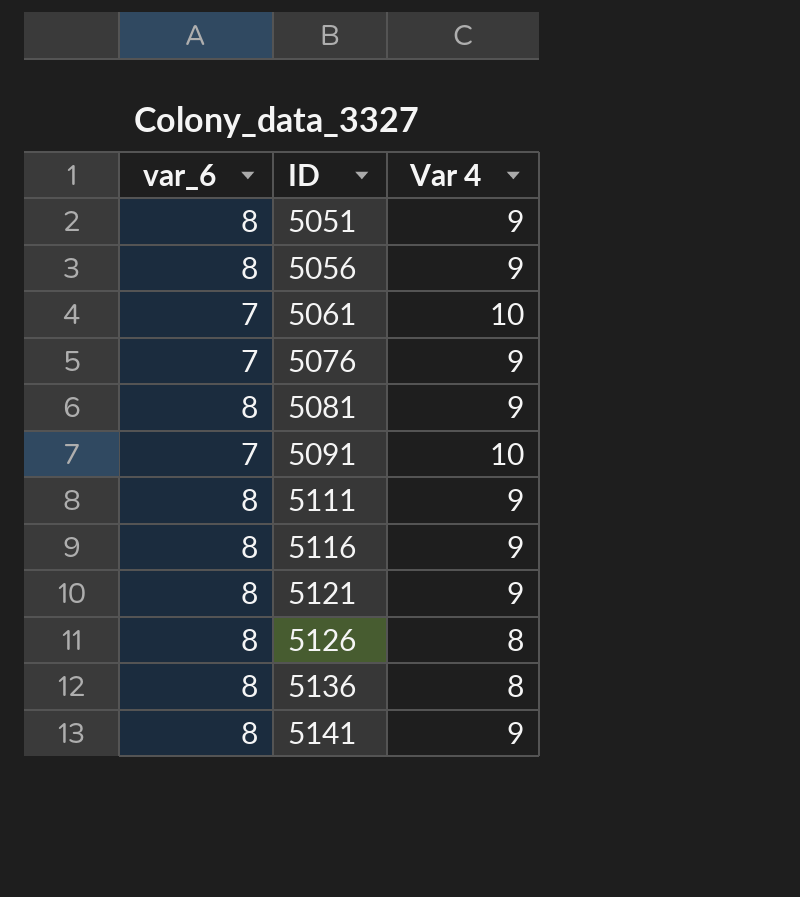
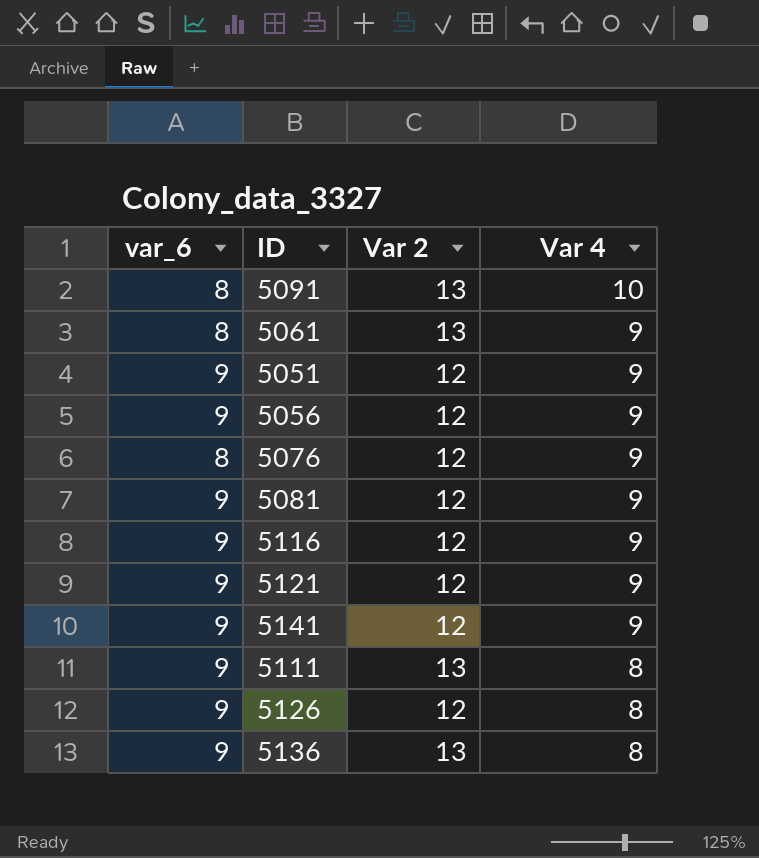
row order: ID ascending -> Var 4 descending
column Var 2 | position: none -> 3
5091 | var_6: 7 -> 8
5061 | var_6: 7 -> 8
5061 | Var 4: 10 -> 9
5051 | var_6: 8 -> 9
5056 | var_6: 8 -> 9
5076 | var_6: 7 -> 8
5081 | var_6: 8 -> 9
5116 | var_6: 8 -> 9
5121 | var_6: 8 -> 9
5141 | var_6: 8 -> 9
5111 | var_6: 8 -> 9
5111 | Var 4: 9 -> 8
5126 | var_6: 8 -> 9
5136 | var_6: 8 -> 9

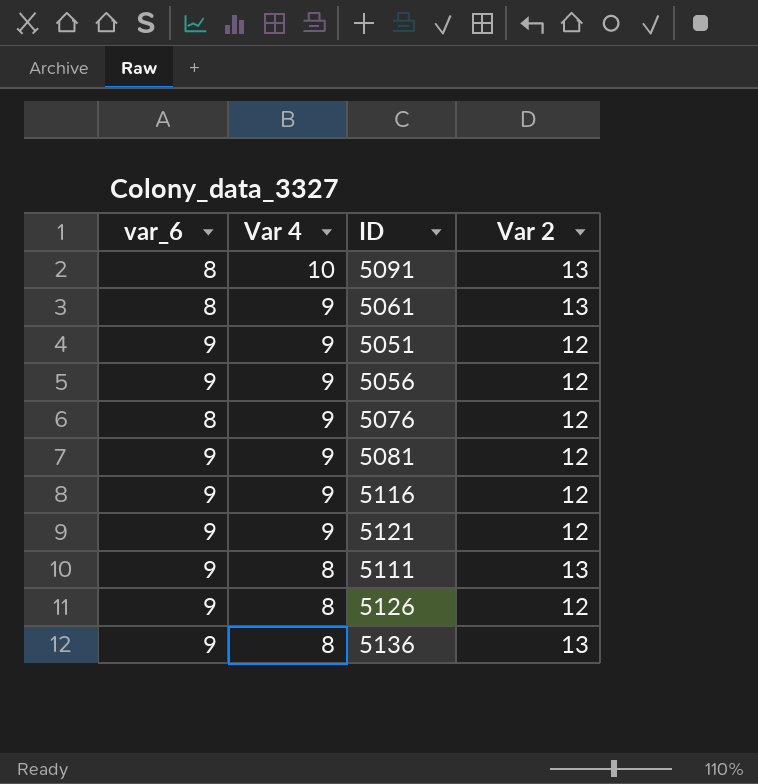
column Var 4 | position: 4 -> 2
row 5141: 9 | 12 | 9 -> none

